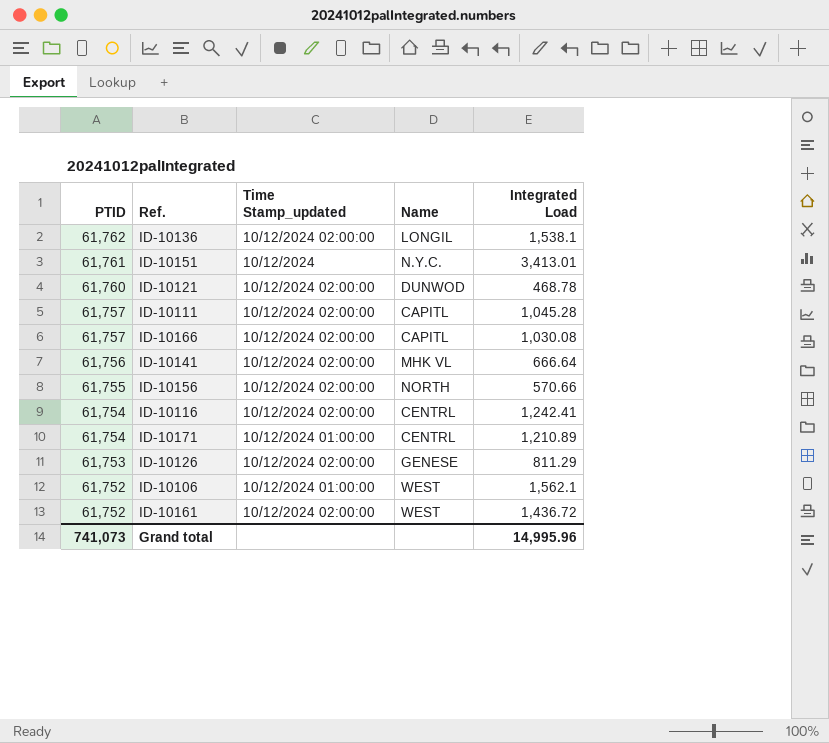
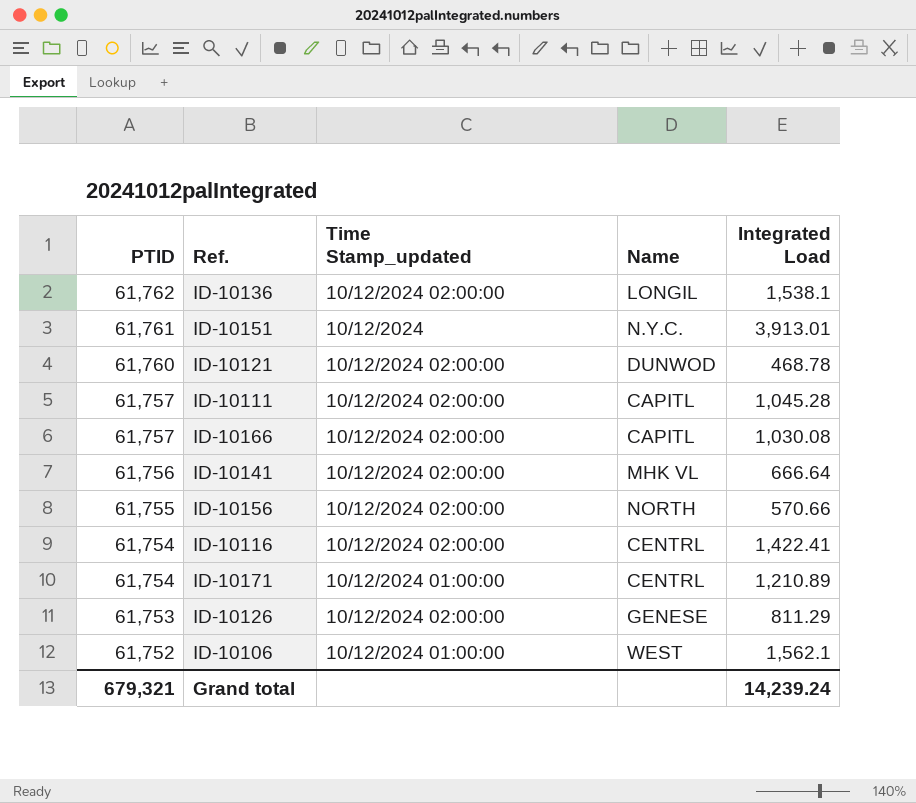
row ID-10161: 61,752 | 10/12/2024 02:00:00 | WEST | 1,436.72 -> none
ID-10151 | Integrated Load: 3,413.01 -> 3,913.01
ID-10116 | Integrated Load: 1,242.41 -> 1,422.41
Grand total | PTID: 741,073 -> 679,321
Grand total | Integrated Load: 14,995.96 -> 14,239.24

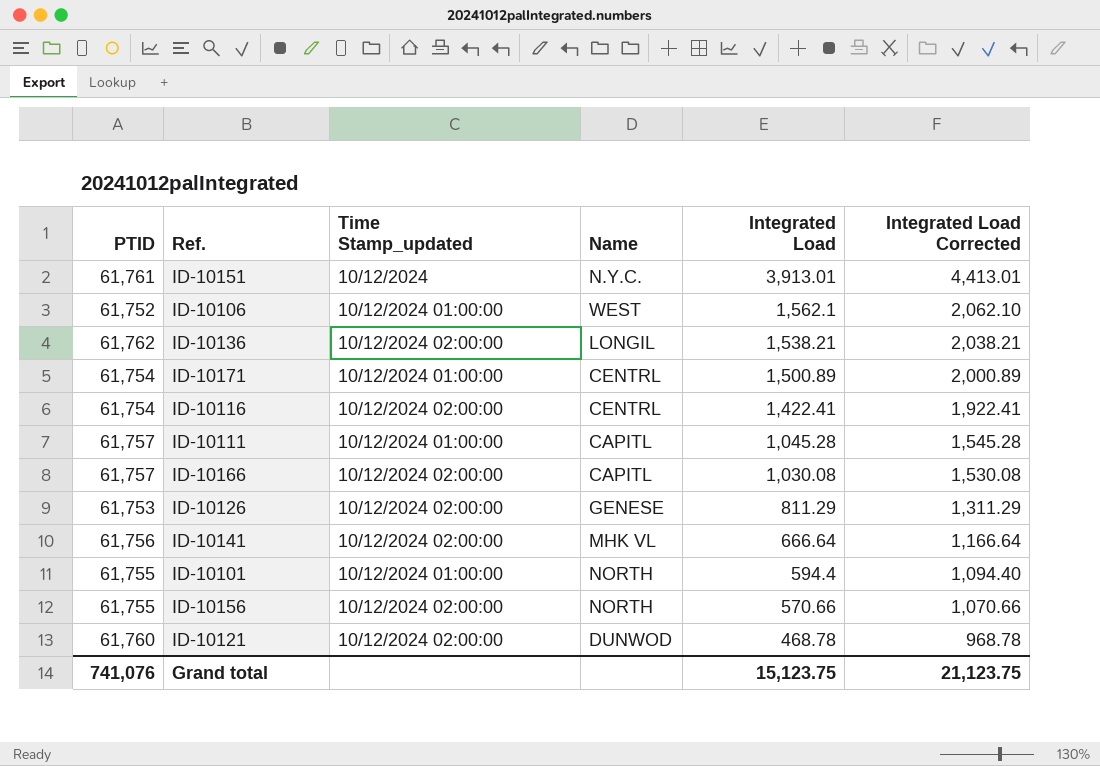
row order: PTID descending -> Integrated Load descending
column Integrated Load Corrected | formula: none -> [Integrated Load] + 500
ID-10136 | Integrated Load: 1,538.1 -> 1,538.21
ID-10171 | Integrated Load: 1,210.89 -> 1,500.89
ID-10111 | Time Stamp_updated: 10/12/2024 02:00:00 -> 10/12/2024 01:00:00
row ID-10101: none -> 61,755 | 10/12/2024 01:00:00 | NORTH | 594.4 | 1,094.40
Grand total | PTID: 679,321 -> 741,076
Grand total | Integrated Load: 14,239.24 -> 15,123.75

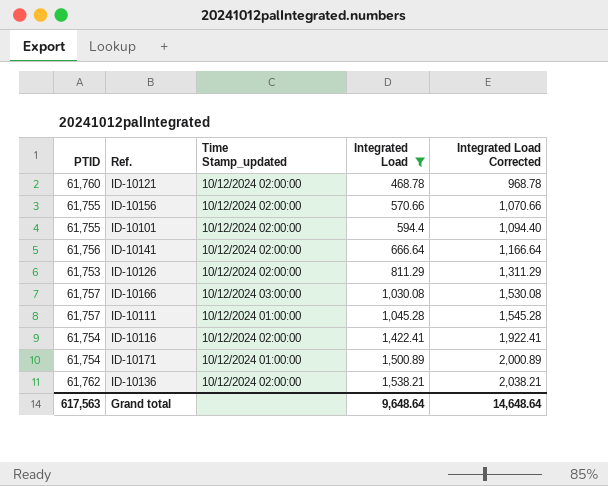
filter: none -> Integrated Load <= 1,538.21
row order: Integrated Load descending -> Integrated Load ascending
column Name | position: 4 -> none
ID-10101 | Time Stamp_updated: 10/12/2024 01:00:00 -> 10/12/2024 02:00:00
ID-10166 | Time Stamp_updated: 10/12/2024 02:00:00 -> 10/12/2024 03:00:00
Grand total | PTID: 741,076 -> 617,563
Grand total | Integrated Load: 15,123.75 -> 9,648.64
Grand total | Integrated Load Corrected: 21,123.75 -> 14,648.64

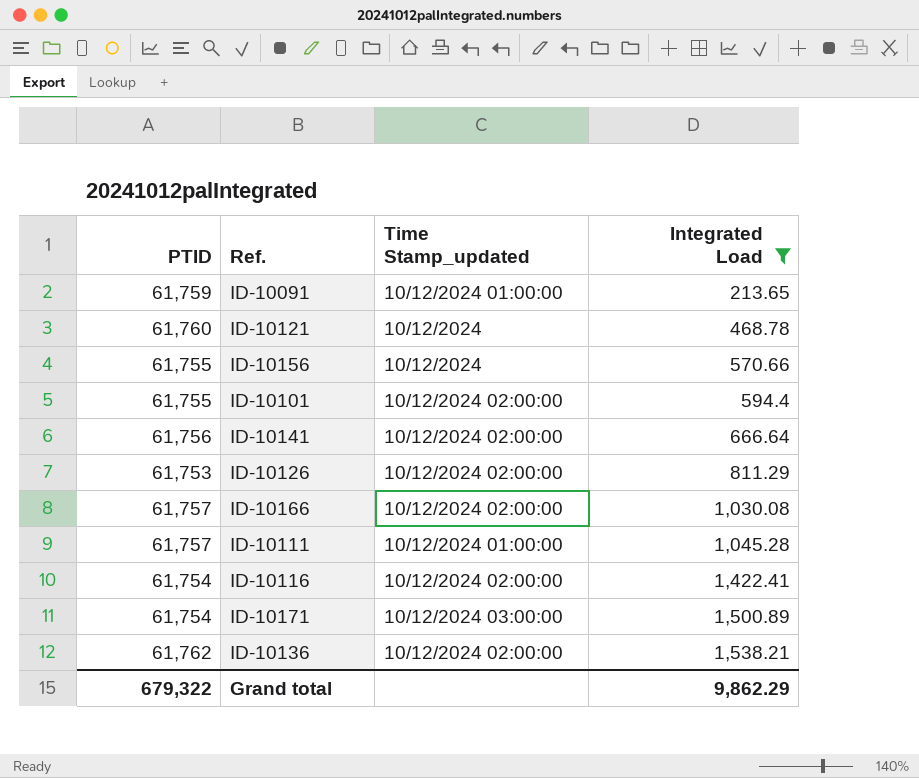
column Integrated Load Corrected | formula: [Integrated Load] + 500 -> none
row ID-10091: none -> 61,759 | 10/12/2024 01:00:00 | 213.65
ID-10121 | Time Stamp_updated: 10/12/2024 02:00:00 -> 10/12/2024
ID-10156 | Time Stamp_updated: 10/12/2024 02:00:00 -> 10/12/2024
ID-10166 | Time Stamp_updated: 10/12/2024 03:00:00 -> 10/12/2024 02:00:00
ID-10171 | Time Stamp_updated: 10/12/2024 01:00:00 -> 10/12/2024 03:00:00
Grand total | PTID: 617,563 -> 679,322
Grand total | Integrated Load: 9,648.64 -> 9,862.29

